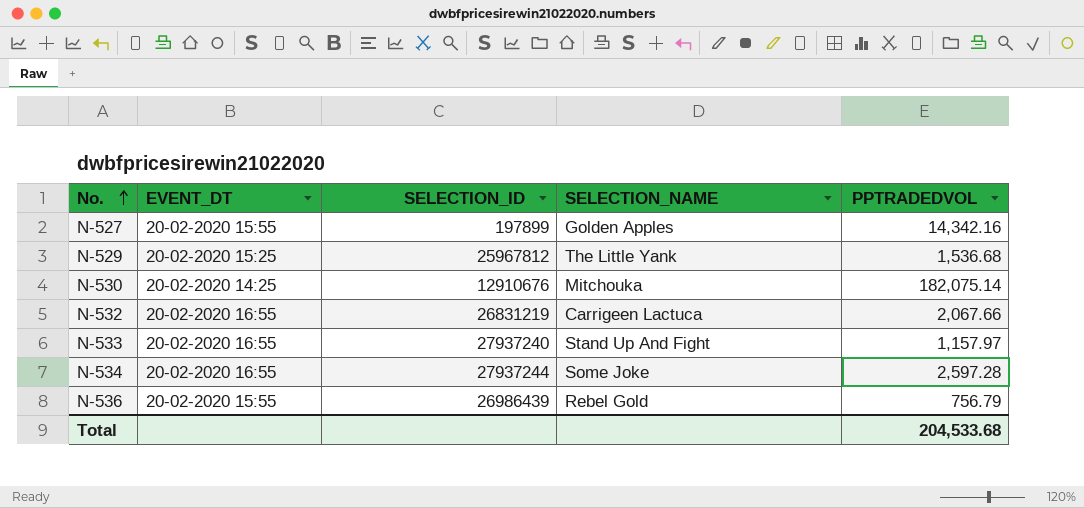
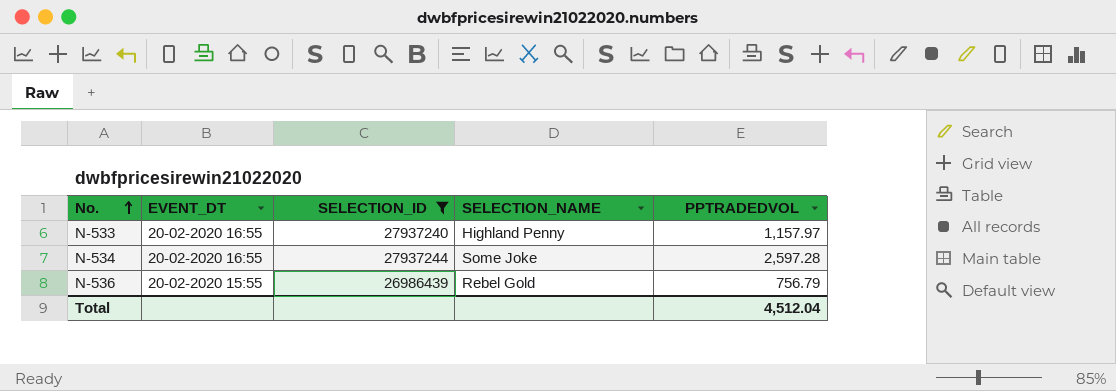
filter: none -> SELECTION_ID >= 26986439
N-533 | SELECTION_NAME: Stand Up And Fight -> Highland Penny
Total | PPTRADEDVOL: 204,533.68 -> 4,512.04

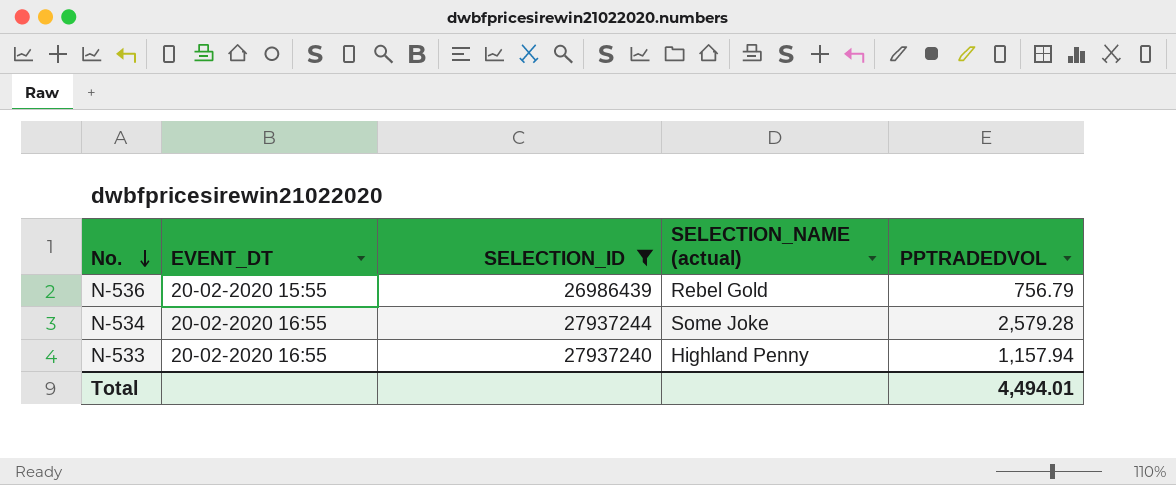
row order: No. ascending -> No. descending
column name: SELECTION_NAME -> SELECTION_NAME (actual)
N-534 | PPTRADEDVOL: 2,597.28 -> 2,579.28
N-533 | PPTRADEDVOL: 1,157.97 -> 1,157.94
Total | PPTRADEDVOL: 4,512.04 -> 4,494.01

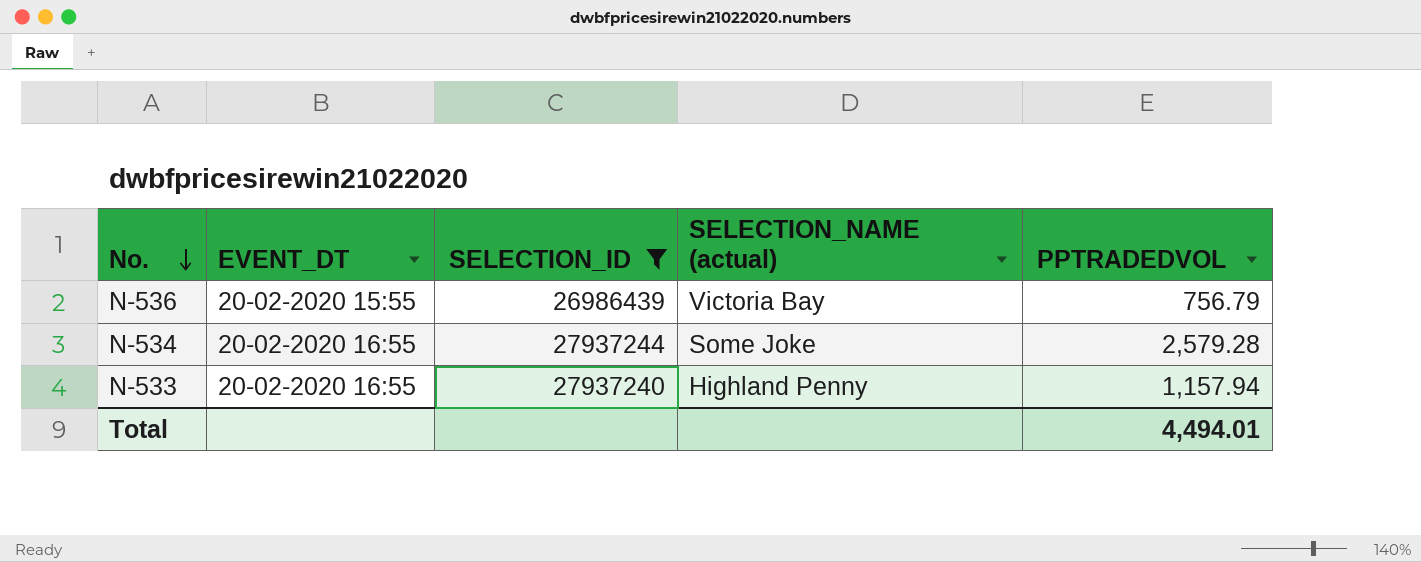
N-536 | SELECTION_NAME (actual): Rebel Gold -> Victoria Bay

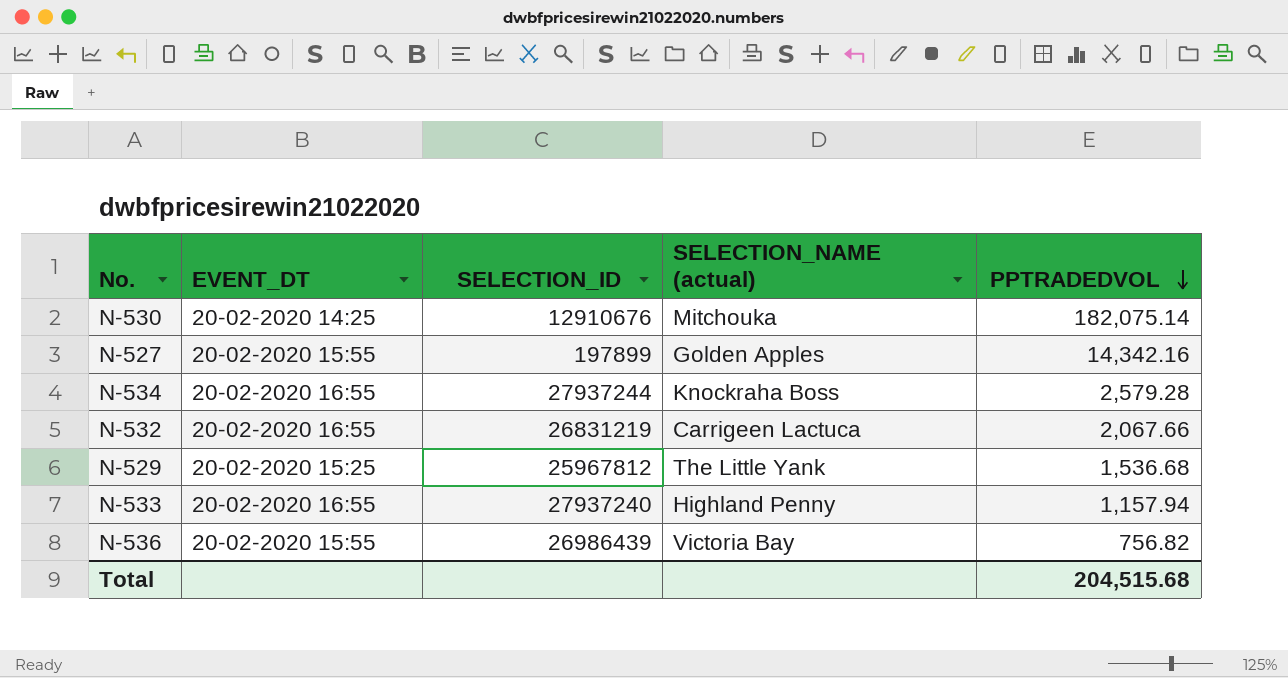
filter: SELECTION_ID >= 26986439 -> none
row order: No. descending -> PPTRADEDVOL descending
N-534 | SELECTION_NAME (actual): Some Joke -> Knockraha Boss
N-536 | PPTRADEDVOL: 756.79 -> 756.82
Total | PPTRADEDVOL: 4,494.01 -> 204,515.68

